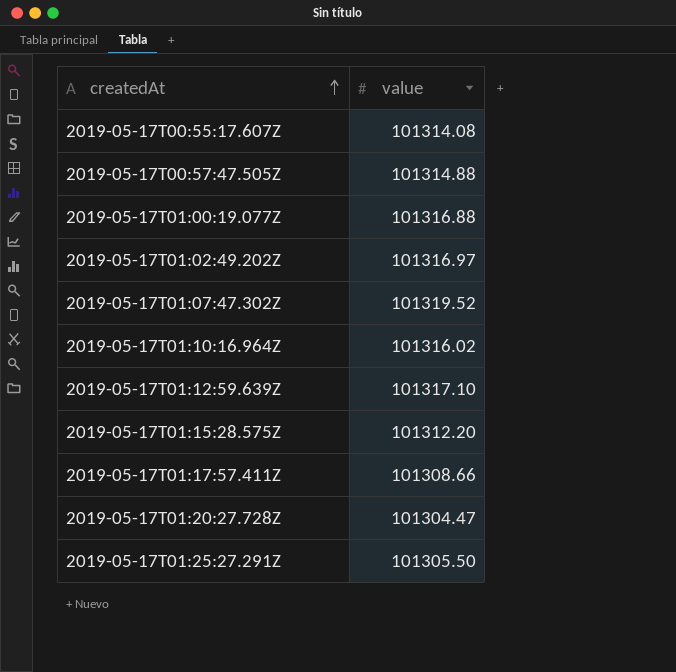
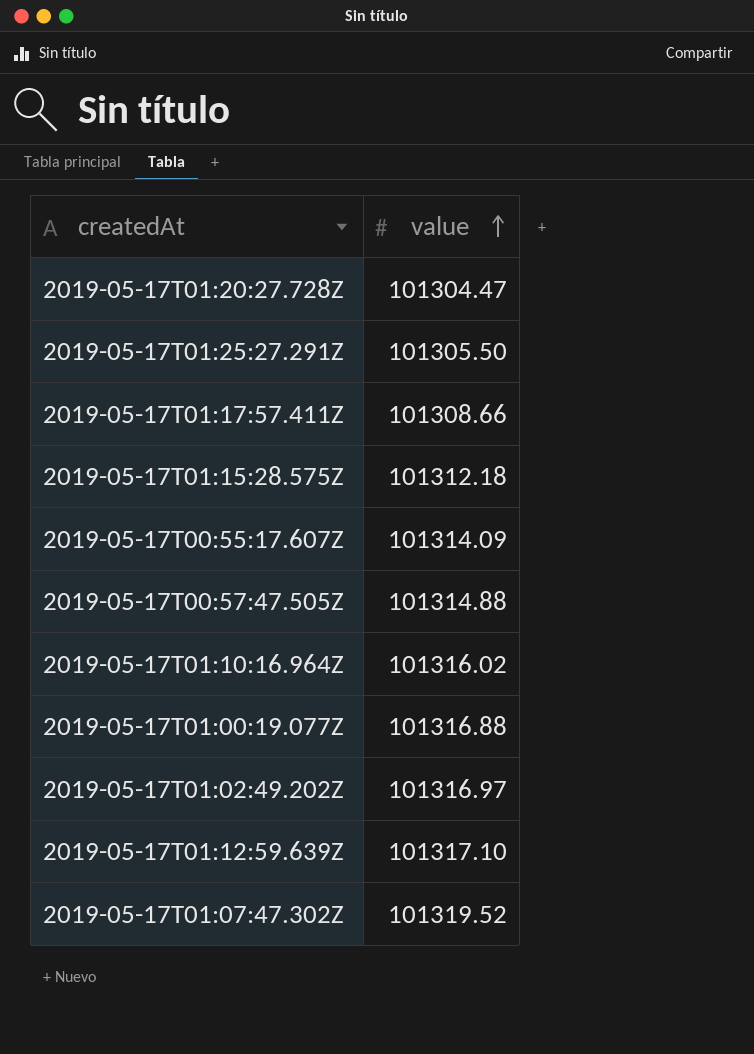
row order: createdAt ascending -> value ascending
2019-05-17T01:15:28.575Z | value: 101312.20 -> 101312.18
2019-05-17T00:55:17.607Z | value: 101314.08 -> 101314.09

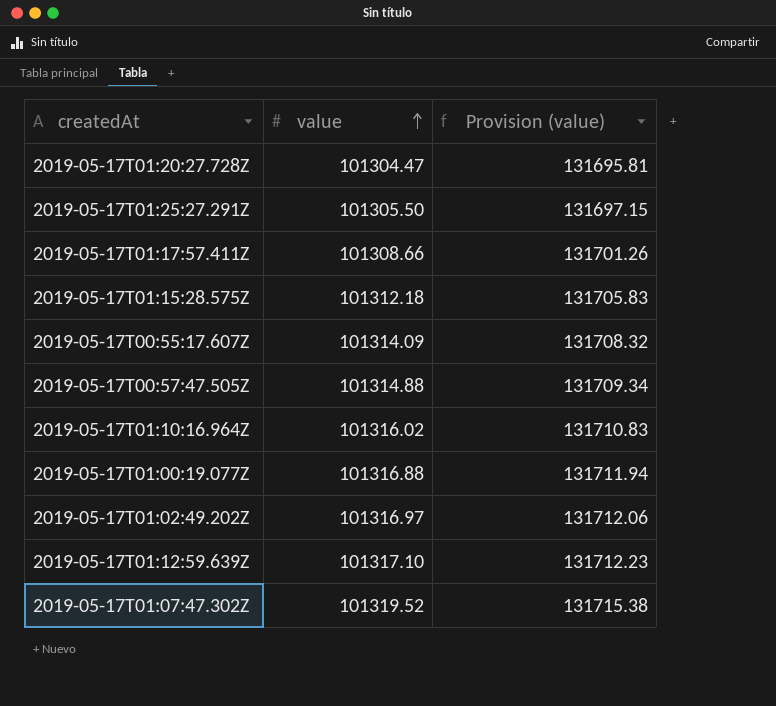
column Provision (value) | formula: none -> [value] * 1.3

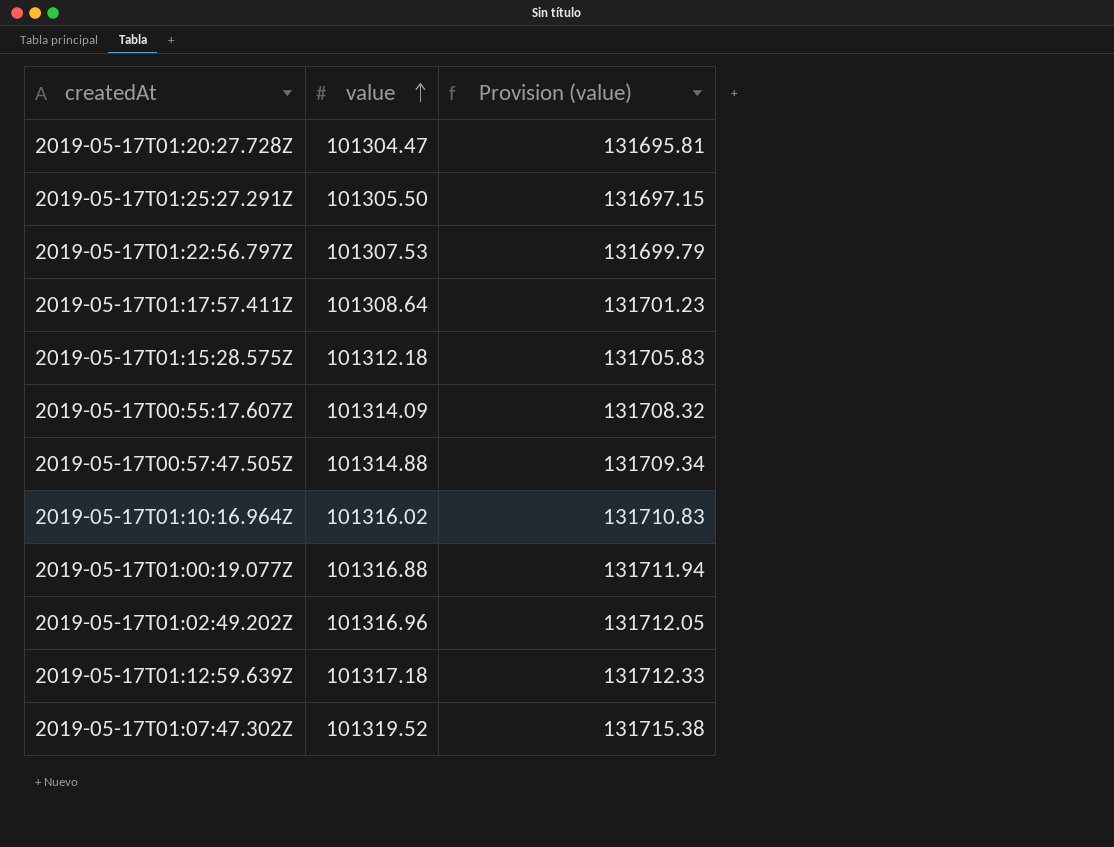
row 2019-05-17T01:22:56.797Z: none -> 101307.53 | 131699.79
2019-05-17T01:17:57.411Z | value: 101308.66 -> 101308.64
2019-05-17T01:17:57.411Z | Provision (value): 131701.26 -> 131701.23
2019-05-17T01:02:49.202Z | value: 101316.97 -> 101316.96
2019-05-17T01:02:49.202Z | Provision (value): 131712.06 -> 131712.05
2019-05-17T01:12:59.639Z | value: 101317.10 -> 101317.18
2019-05-17T01:12:59.639Z | Provision (value): 131712.23 -> 131712.33

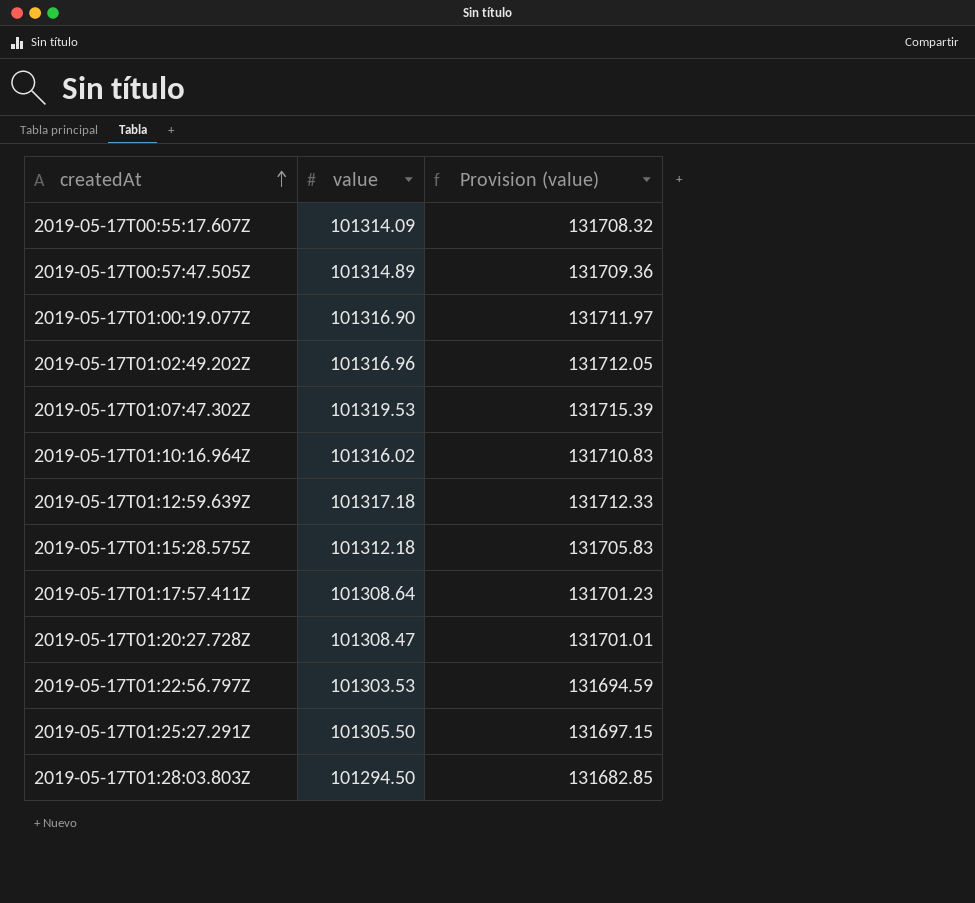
row order: value ascending -> createdAt ascending
2019-05-17T00:57:47.505Z | value: 101314.88 -> 101314.89
2019-05-17T00:57:47.505Z | Provision (value): 131709.34 -> 131709.36
2019-05-17T01:00:19.077Z | value: 101316.88 -> 101316.90
2019-05-17T01:00:19.077Z | Provision (value): 131711.94 -> 131711.97
2019-05-17T01:07:47.302Z | value: 101319.52 -> 101319.53
2019-05-17T01:07:47.302Z | Provision (value): 131715.38 -> 131715.39
2019-05-17T01:20:27.728Z | value: 101304.47 -> 101308.47
2019-05-17T01:20:27.728Z | Provision (value): 131695.81 -> 131701.01
2019-05-17T01:22:56.797Z | value: 101307.53 -> 101303.53
2019-05-17T01:22:56.797Z | Provision (value): 131699.79 -> 131694.59
row 2019-05-17T01:28:03.803Z: none -> 101294.50 | 131682.85

